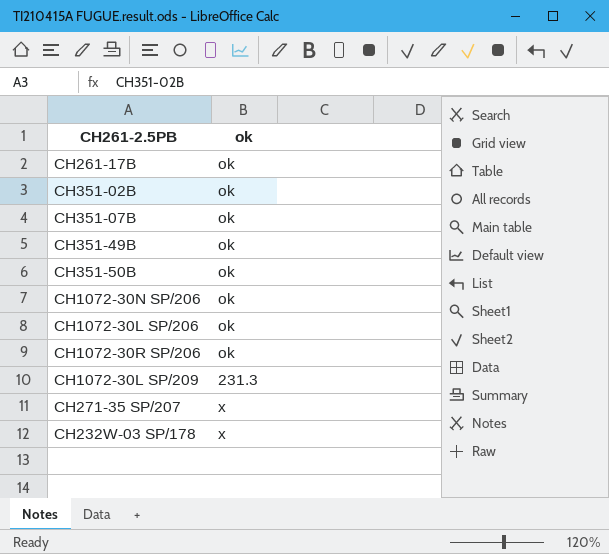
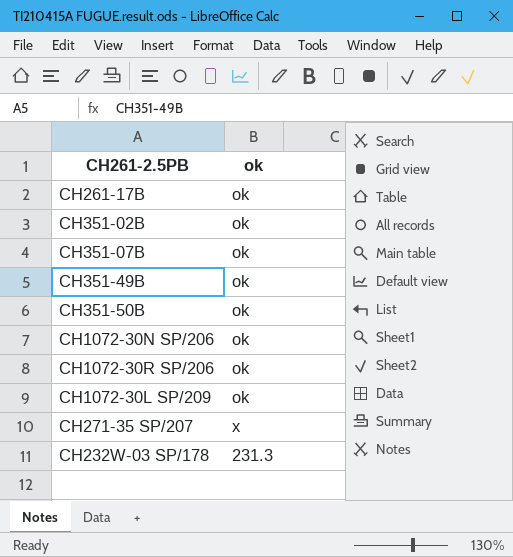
row CH1072-30L SP/206: ok -> none
CH1072-30L SP/209 | ok: 231.3 -> ok
CH232W-03 SP/178 | ok: x -> 231.3

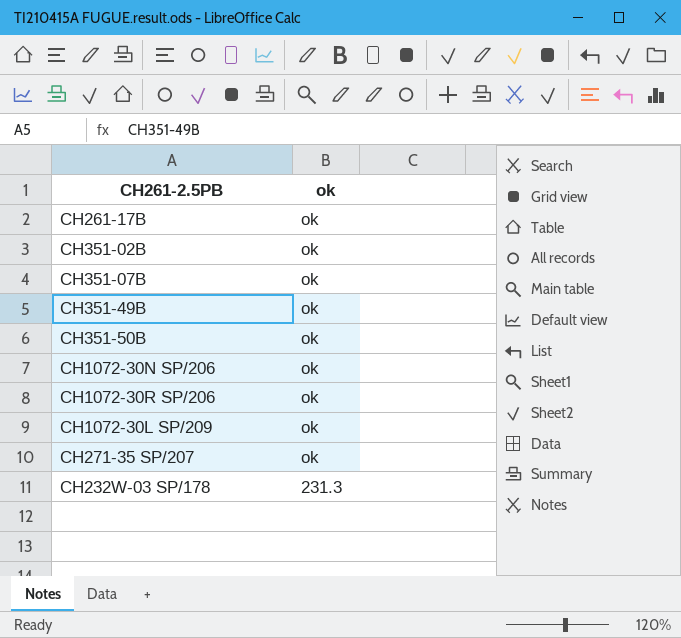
CH271-35 SP/207 | ok: x -> ok

